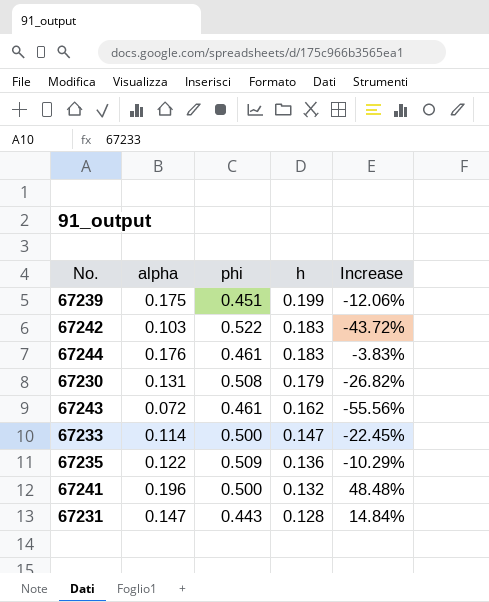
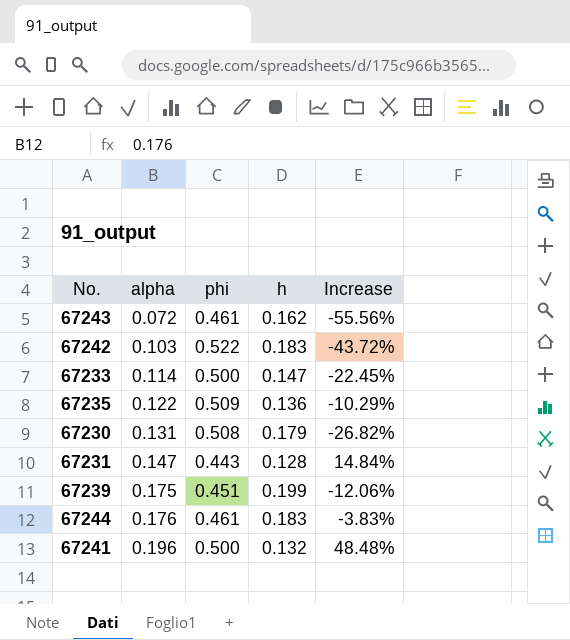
row order: h descending -> alpha ascending

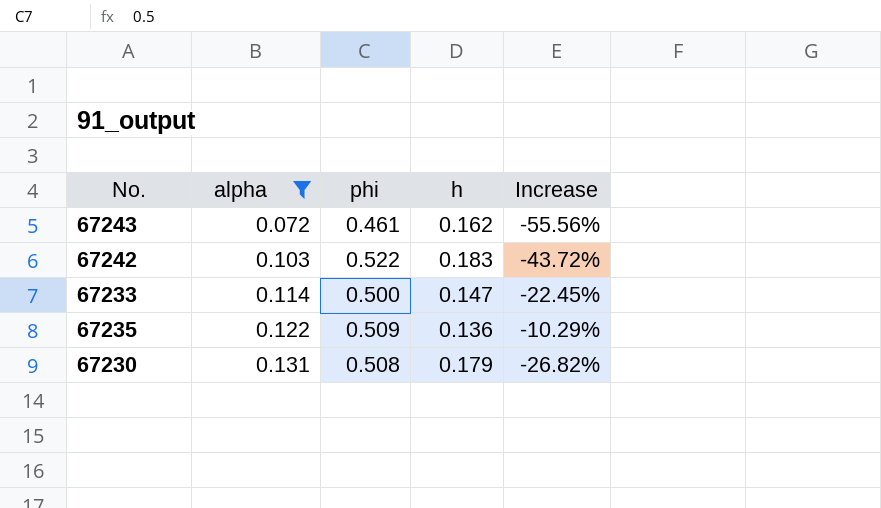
filter: none -> alpha <= 0.131

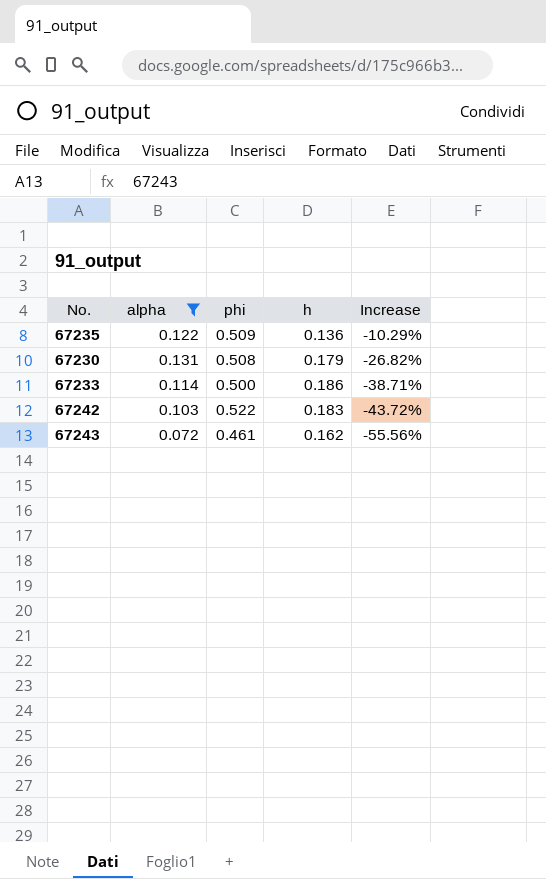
row order: alpha ascending -> Increase descending
67233 | h: 0.147 -> 0.186
67233 | Increase: -22.45% -> -38.71%

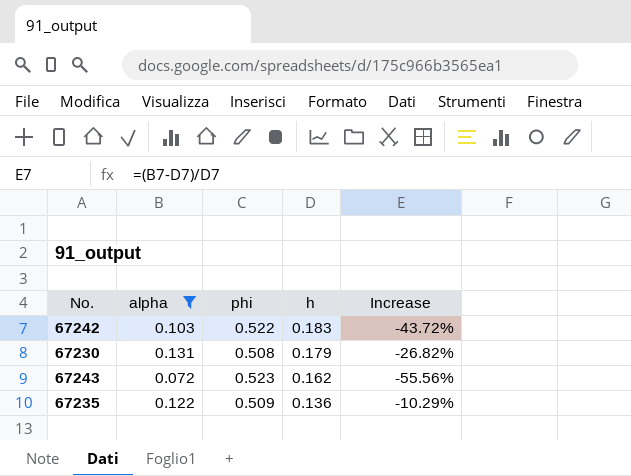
row order: Increase descending -> h descending
row 67233: 0.114 | 0.500 | 0.186 | -38.71% -> none
67243 | phi: 0.461 -> 0.523

